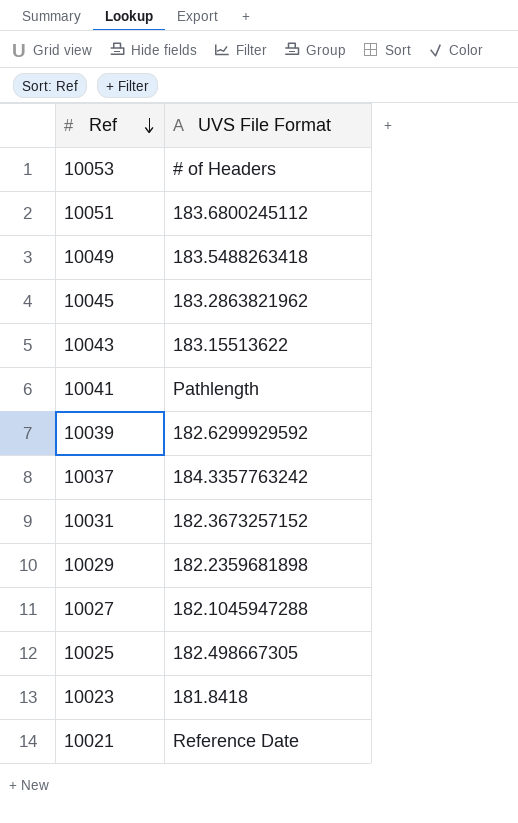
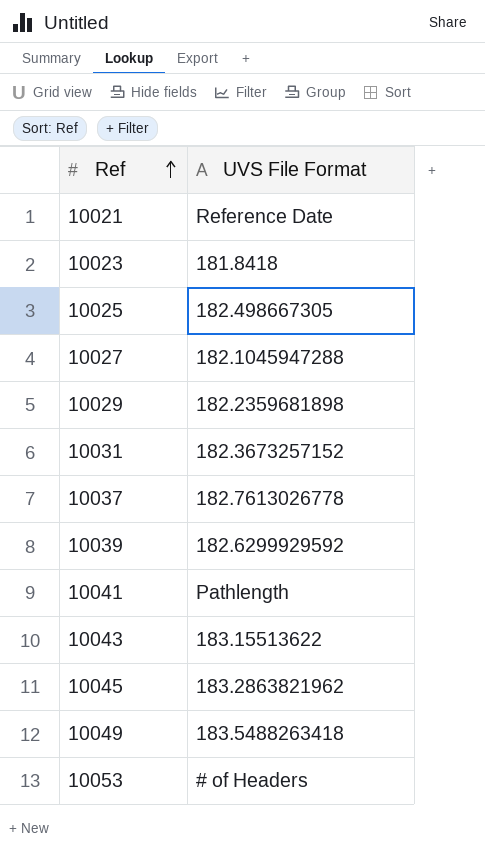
row order: Ref descending -> Ref ascending
row 10051: 183.6800245112 -> none
10037 | UVS File Format: 184.3357763242 -> 182.7613026778

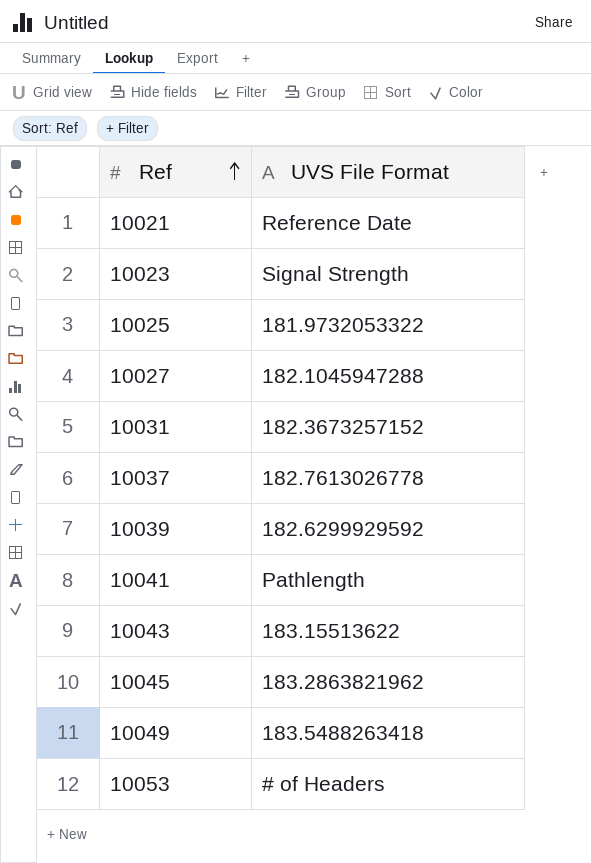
row 10029: 182.2359681898 -> none
10023 | UVS File Format: 181.8418 -> Signal Strength
10025 | UVS File Format: 182.498667305 -> 181.9732053322

